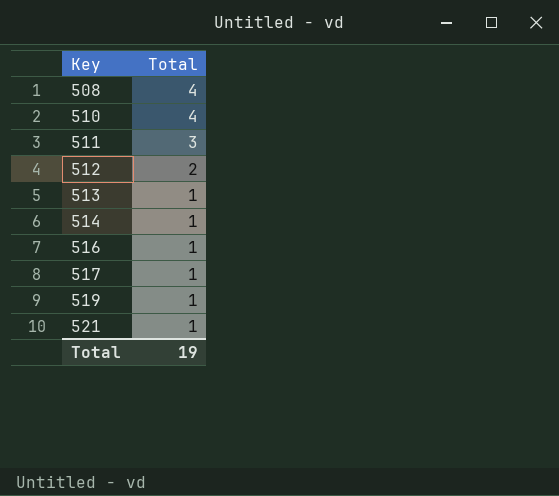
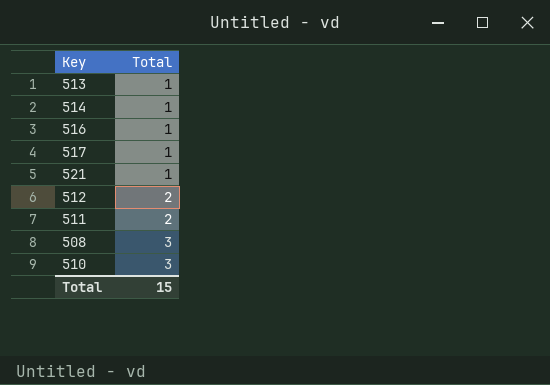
row order: Key ascending -> Total ascending
row 519: 1 -> none
511 | Total: 3 -> 2
508 | Total: 4 -> 3
510 | Total: 4 -> 3
Total | Total: 19 -> 15

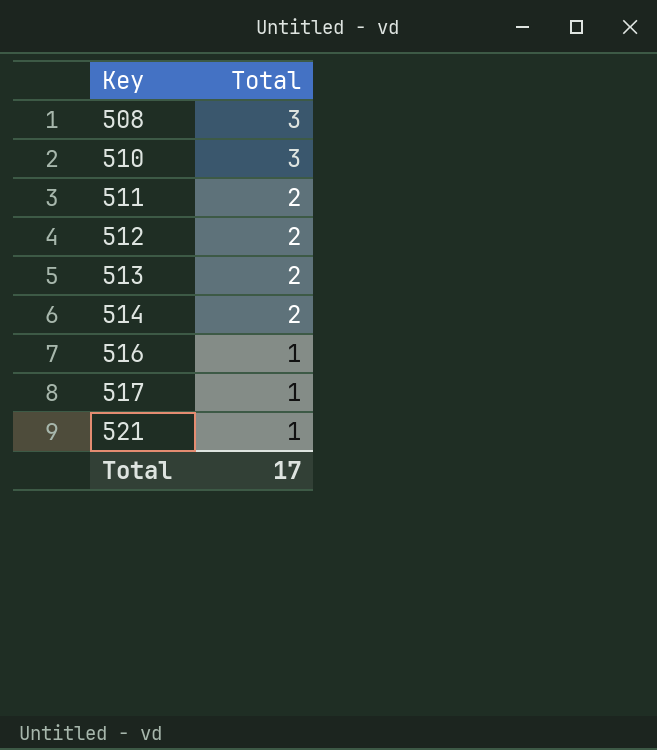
row order: Total ascending -> Key ascending
513 | Total: 1 -> 2
514 | Total: 1 -> 2
Total | Total: 15 -> 17

